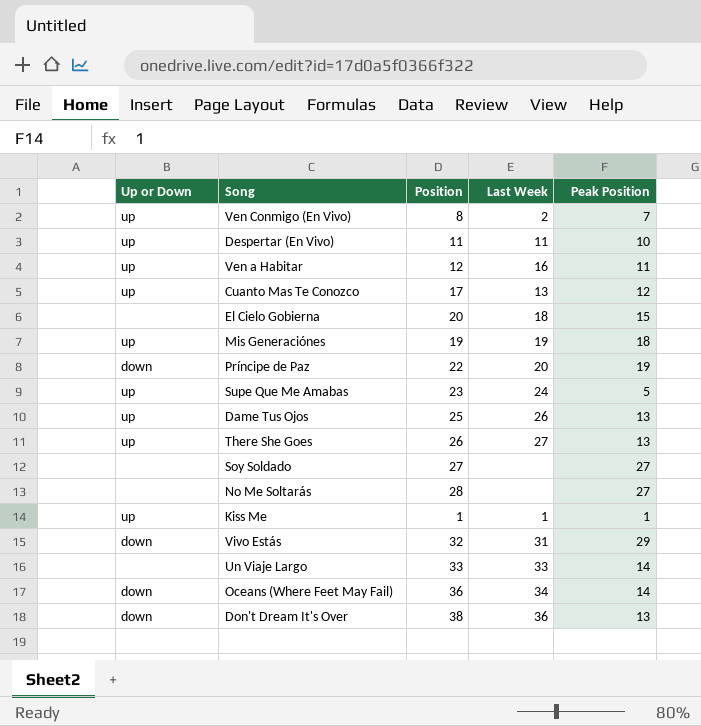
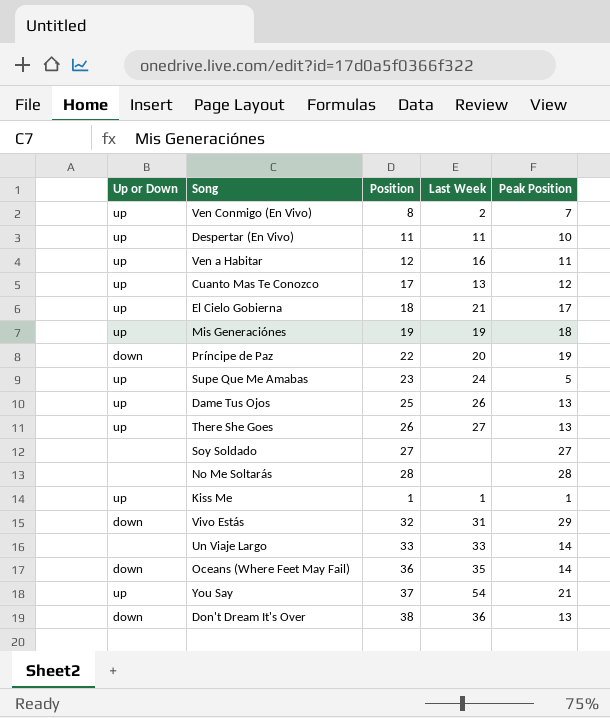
El Cielo Gobierna | Up or Down: none -> up
El Cielo Gobierna | Position: 20 -> 18
El Cielo Gobierna | Last Week: 18 -> 21
El Cielo Gobierna | Peak Position: 15 -> 17
No Me Soltarás | Peak Position: 27 -> 28
Oceans (Where Feet May Fail) | Last Week: 34 -> 35
row You Say: none -> up | 37 | 54 | 21

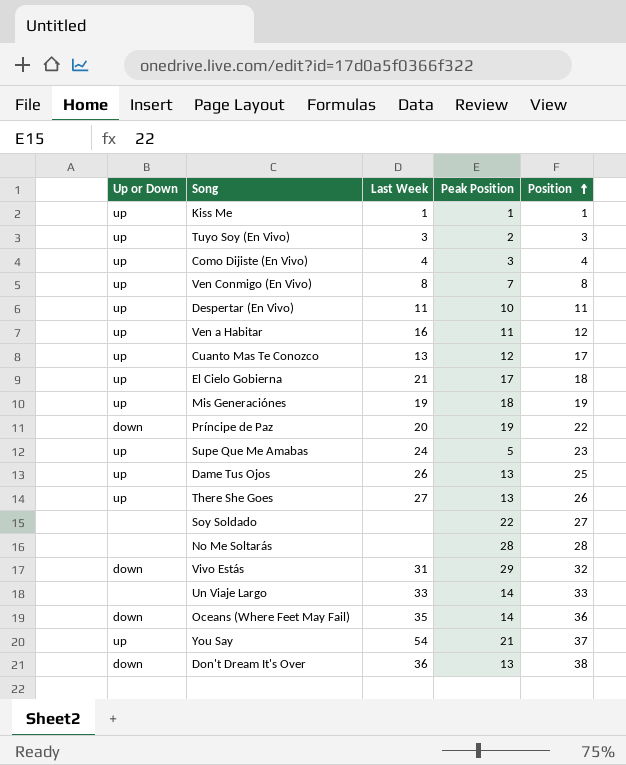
row order: none -> Position ascending
column Position | position: 3 -> 5
row Tuyo Soy (En Vivo): none -> up | 3 | 2 | 3
row Como Dijiste (En Vivo): none -> up | 4 | 3 | 4
Ven Conmigo (En Vivo) | Last Week: 2 -> 8
Soy Soldado | Peak Position: 27 -> 22

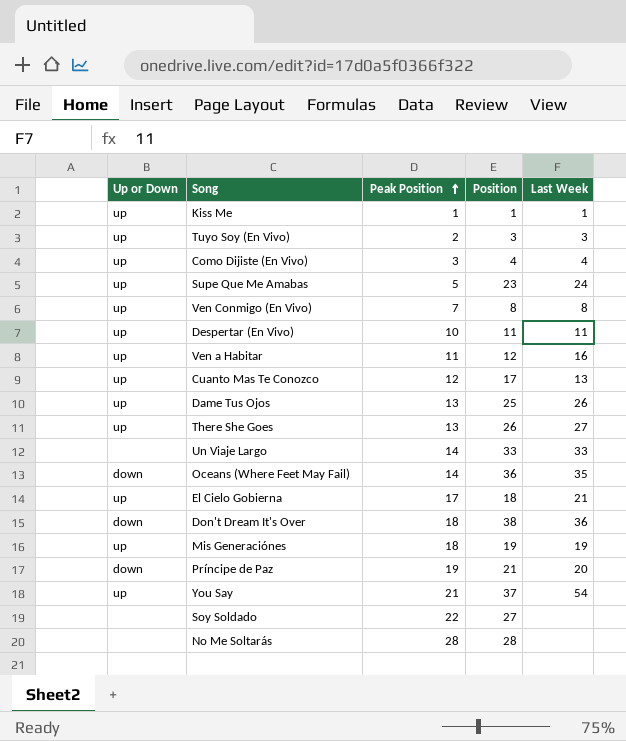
row order: Position ascending -> Peak Position ascending
column Last Week | position: 3 -> 5
row Vivo Estás: down | 31 | 29 | 32 -> none
Don't Dream It's Over | Peak Position: 13 -> 18
Príncipe de Paz | Position: 22 -> 21

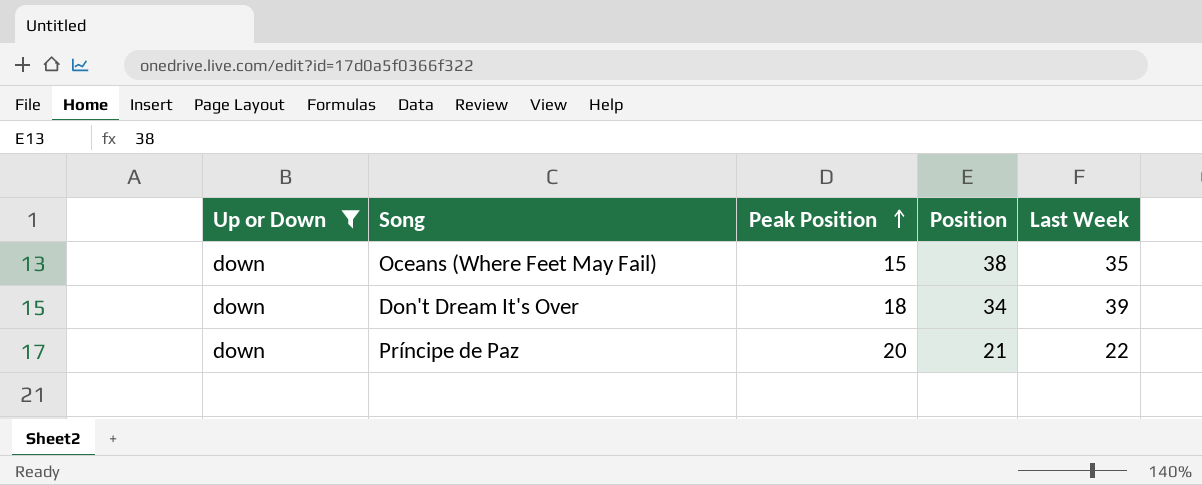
filter: none -> Up or Down = down
Oceans (Where Feet May Fail) | Peak Position: 14 -> 15
Oceans (Where Feet May Fail) | Position: 36 -> 38
Don't Dream It's Over | Position: 38 -> 34
Don't Dream It's Over | Last Week: 36 -> 39
Príncipe de Paz | Peak Position: 19 -> 20
Príncipe de Paz | Last Week: 20 -> 22

